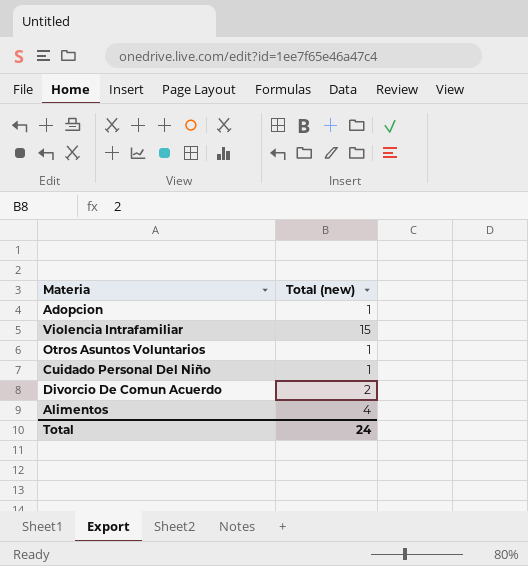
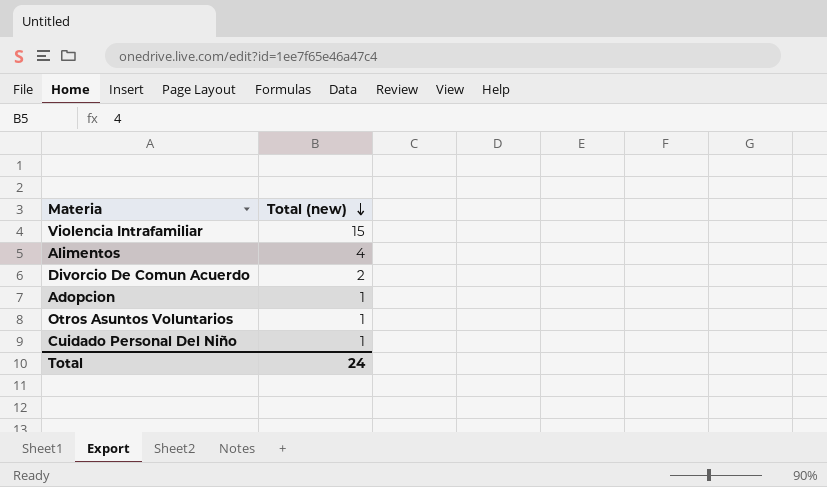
row order: none -> Total (new) descending

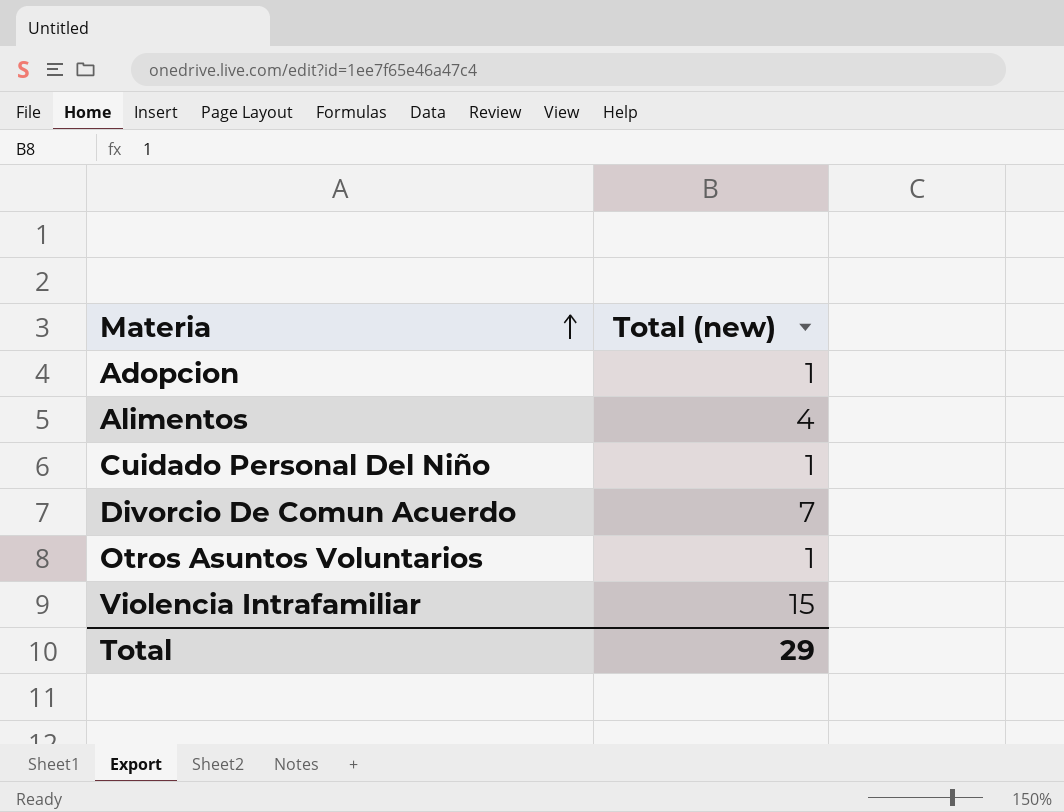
row order: Total (new) descending -> Materia ascending
Divorcio De Comun Acuerdo | Total (new): 2 -> 7
Total | Total (new): 24 -> 29

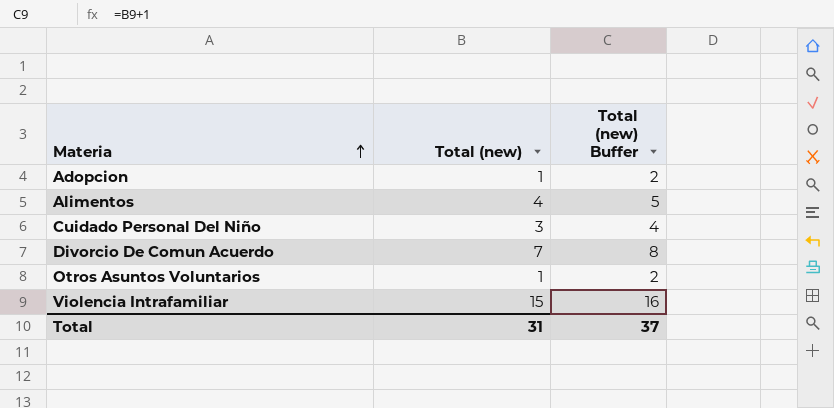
column Total (new) Buffer | formula: none -> [Total (new)] + 1
Cuidado Personal Del Niño | Total (new): 1 -> 3
Total | Total (new): 29 -> 31

